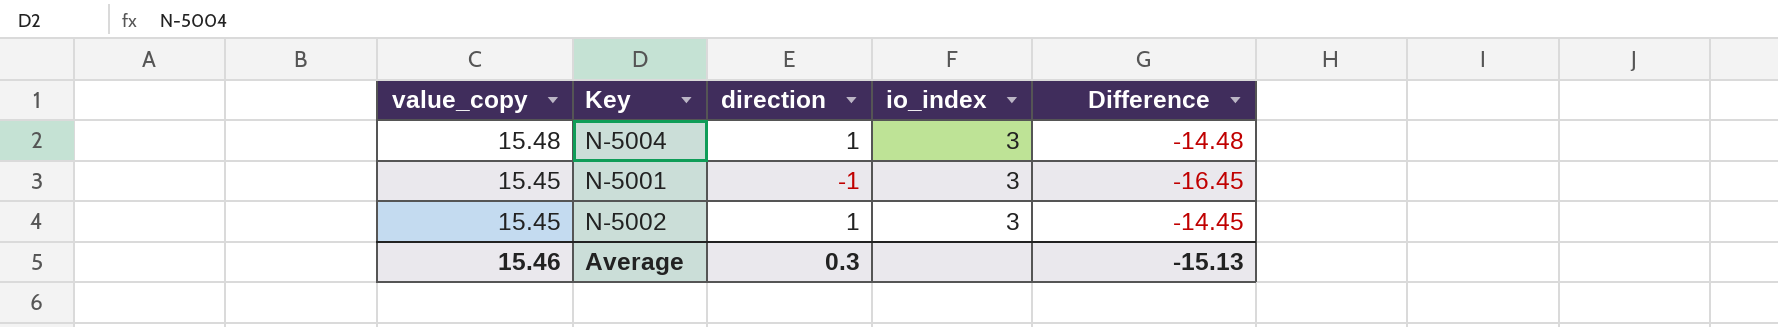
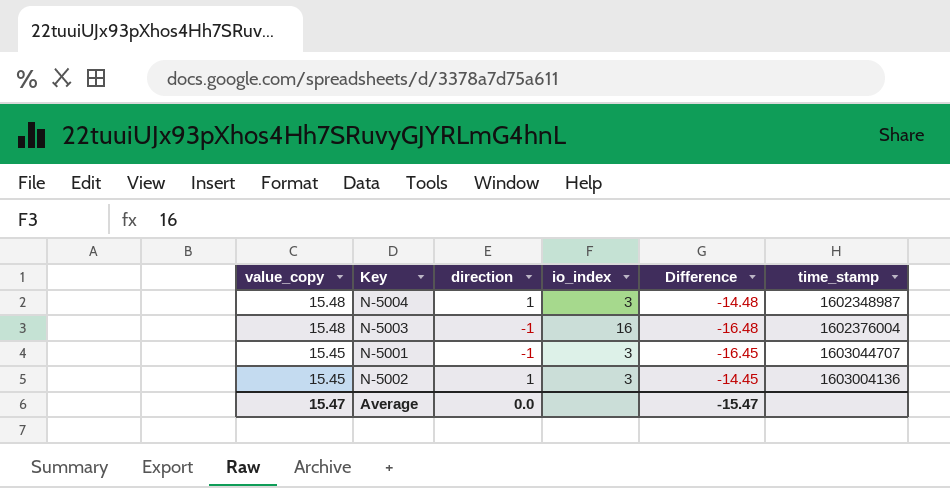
column time_stamp | position: none -> 6
row N-5003: none -> 15.48 | -1 | 16 | -16.48 | 1602376004
Average | value_copy: 15.46 -> 15.47
Average | direction: 0.3 -> 0.0
Average | Difference: -15.13 -> -15.47

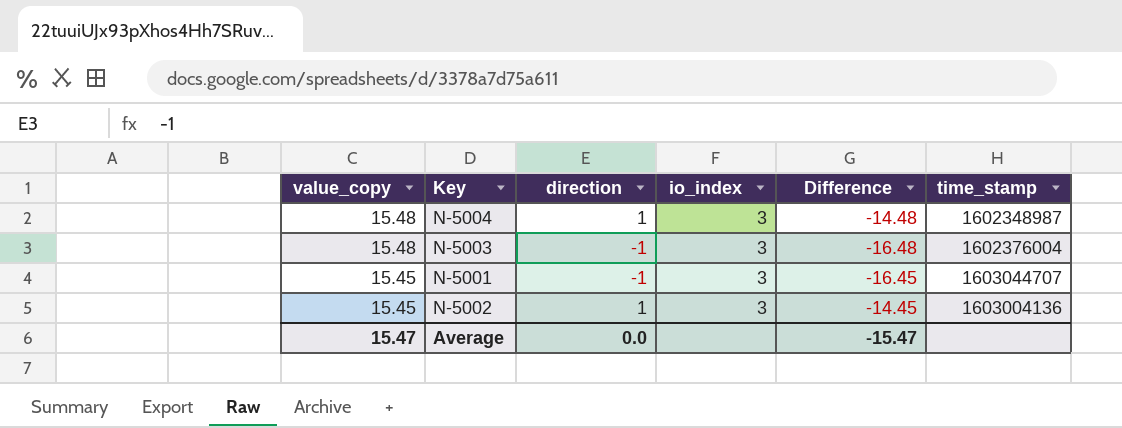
N-5003 | io_index: 16 -> 3

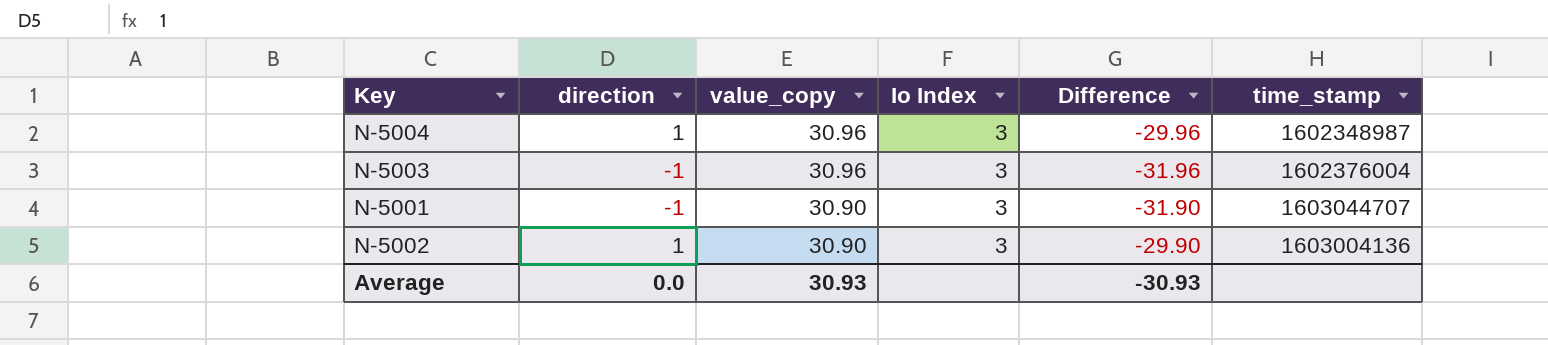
column value_copy | position: 1 -> 3
column name: io_index -> Io Index
N-5004 | value_copy: 15.48 -> 30.96
N-5004 | Difference: -14.48 -> -29.96
N-5003 | value_copy: 15.48 -> 30.96
N-5003 | Difference: -16.48 -> -31.96
N-5001 | value_copy: 15.45 -> 30.90
N-5001 | Difference: -16.45 -> -31.90
N-5002 | value_copy: 15.45 -> 30.90
N-5002 | Difference: -14.45 -> -29.90
Average | value_copy: 15.47 -> 30.93
Average | Difference: -15.47 -> -30.93

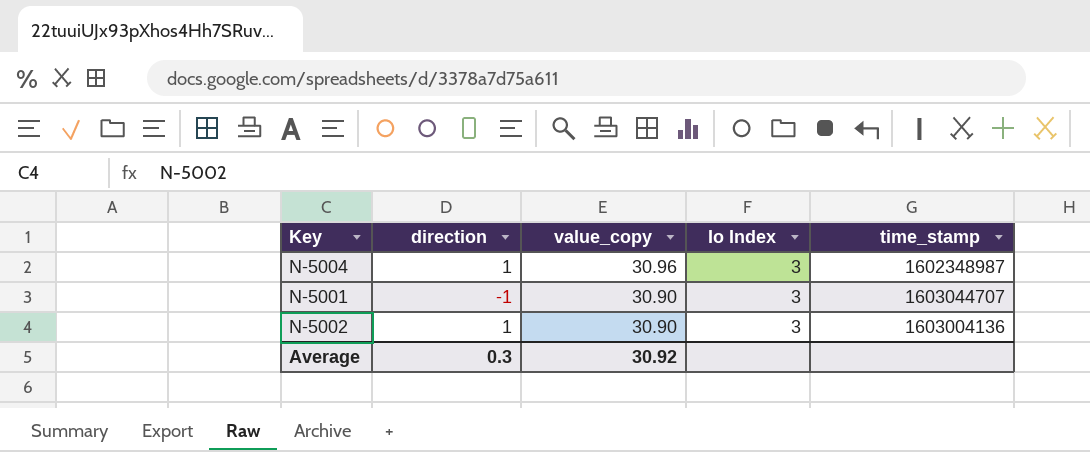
column Difference | formula: [direction] - [value_copy] -> none
row N-5003: -1 | 30.96 | 3 | -31.96 | 1602376004 -> none
Average | direction: 0.0 -> 0.3
Average | value_copy: 30.93 -> 30.92

